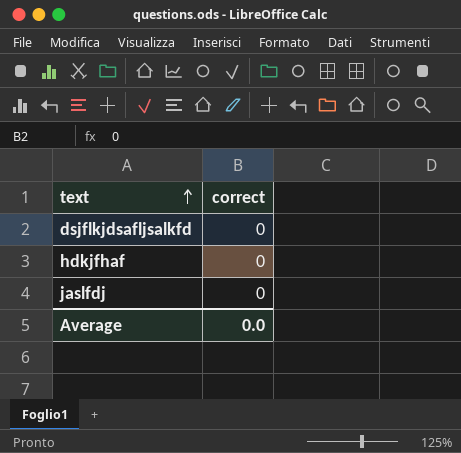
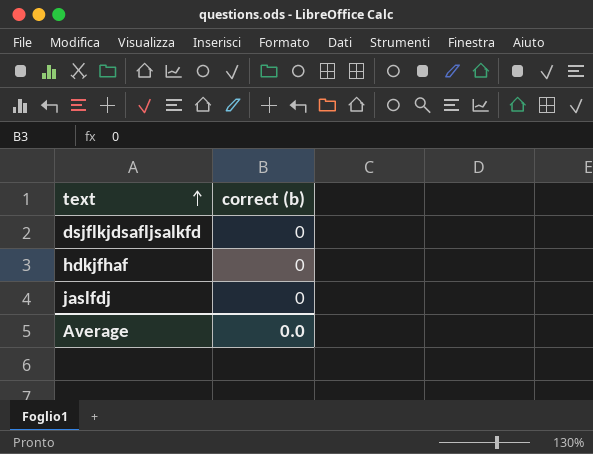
column name: correct -> correct (b)

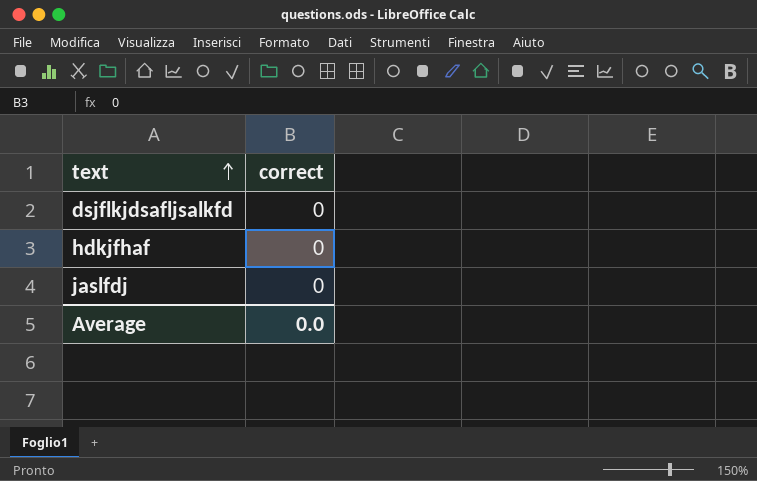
column name: correct (b) -> correct

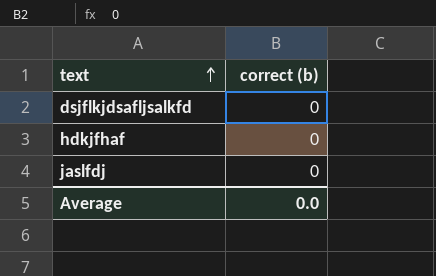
column name: correct -> correct (b)

